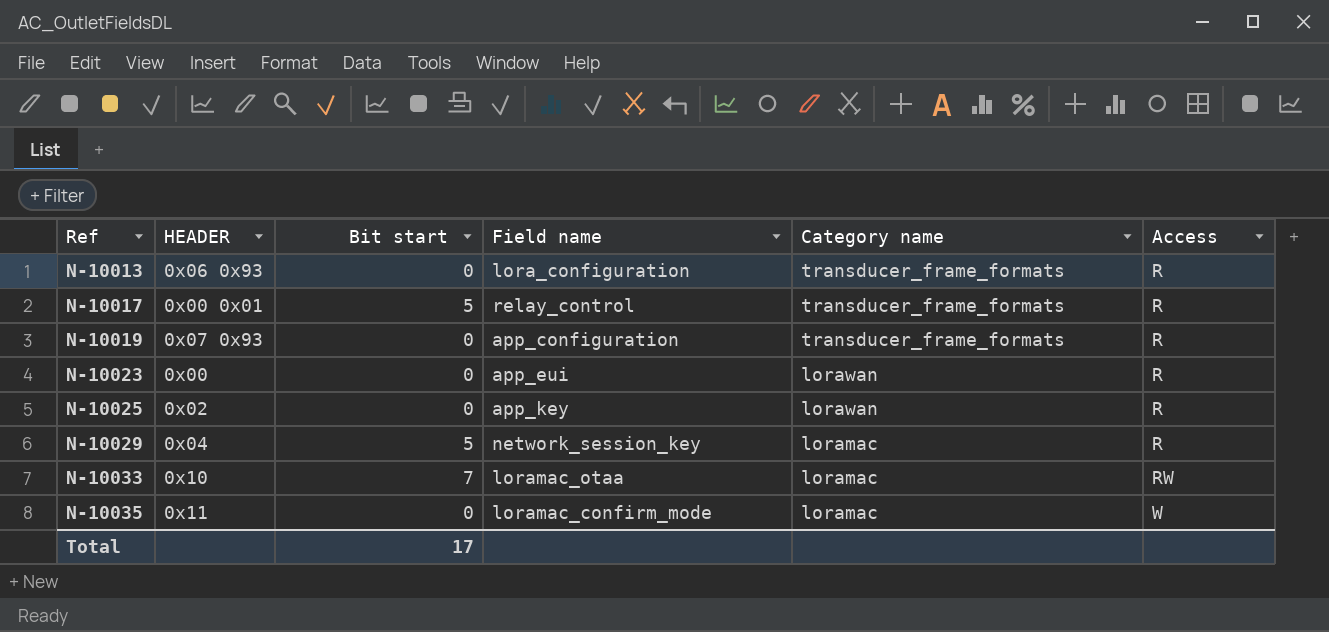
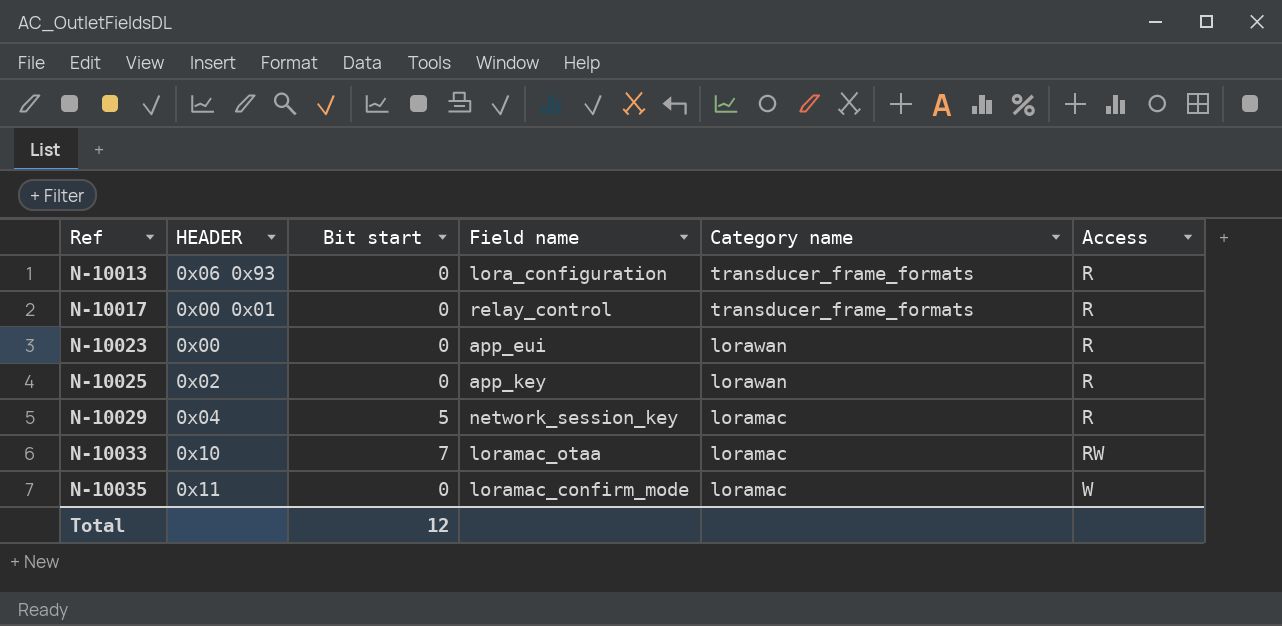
row N-10019: 0x07 0x93 | 0 | app_configuration | transducer_frame_formats | R -> none
N-10017 | Bit start: 5 -> 0
Total | Bit start: 17 -> 12

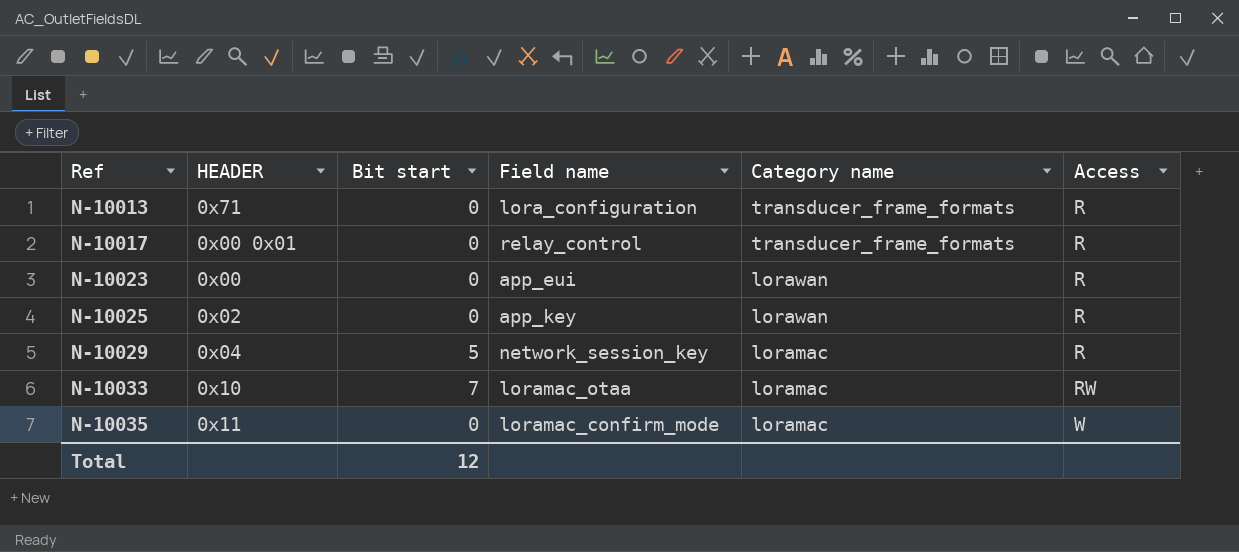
N-10013 | HEADER: 0x06 0x93 -> 0x71

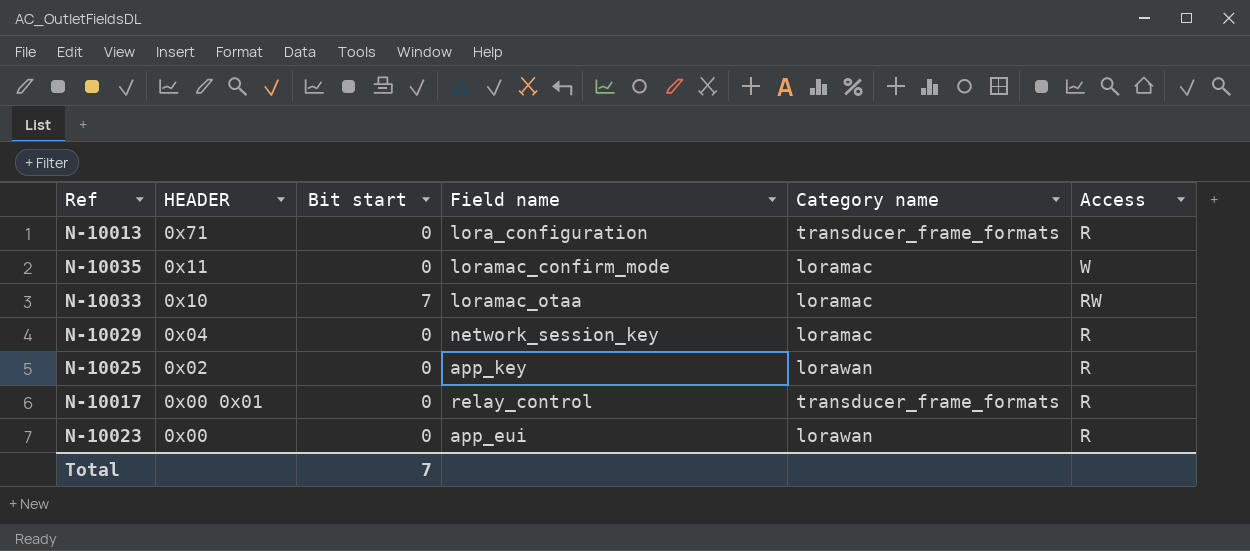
row order: Ref ascending -> HEADER descending
N-10029 | Bit start: 5 -> 0
Total | Bit start: 12 -> 7

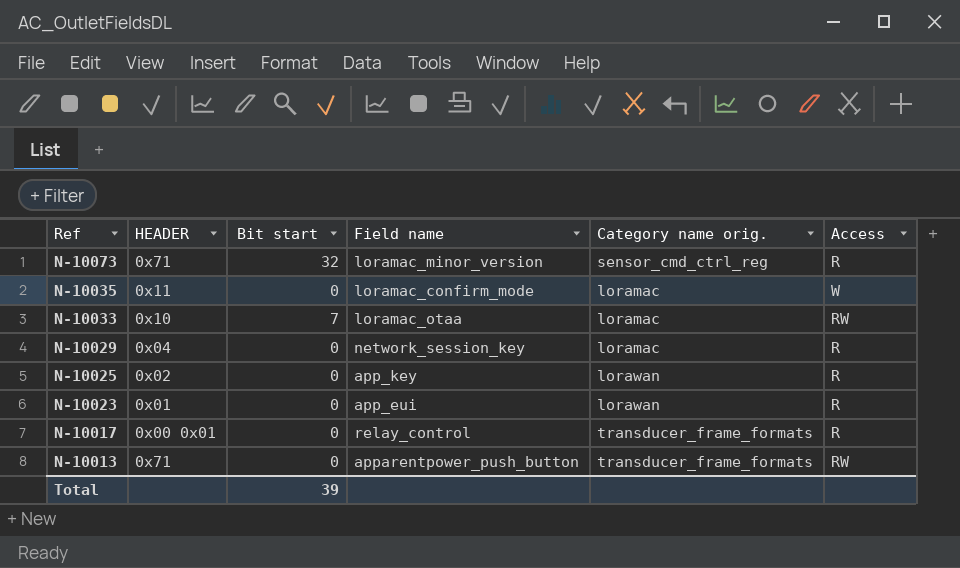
row order: HEADER descending -> Ref descending
column name: Category name -> Category name orig.
row N-10073: none -> 0x71 | 32 | loramac_minor_version | sensor_cmd_ctrl_reg | R
N-10023 | HEADER: 0x00 -> 0x01
N-10013 | Field name: lora_configuration -> apparentpower_push_button
N-10013 | Access: R -> RW
Total | Bit start: 7 -> 39

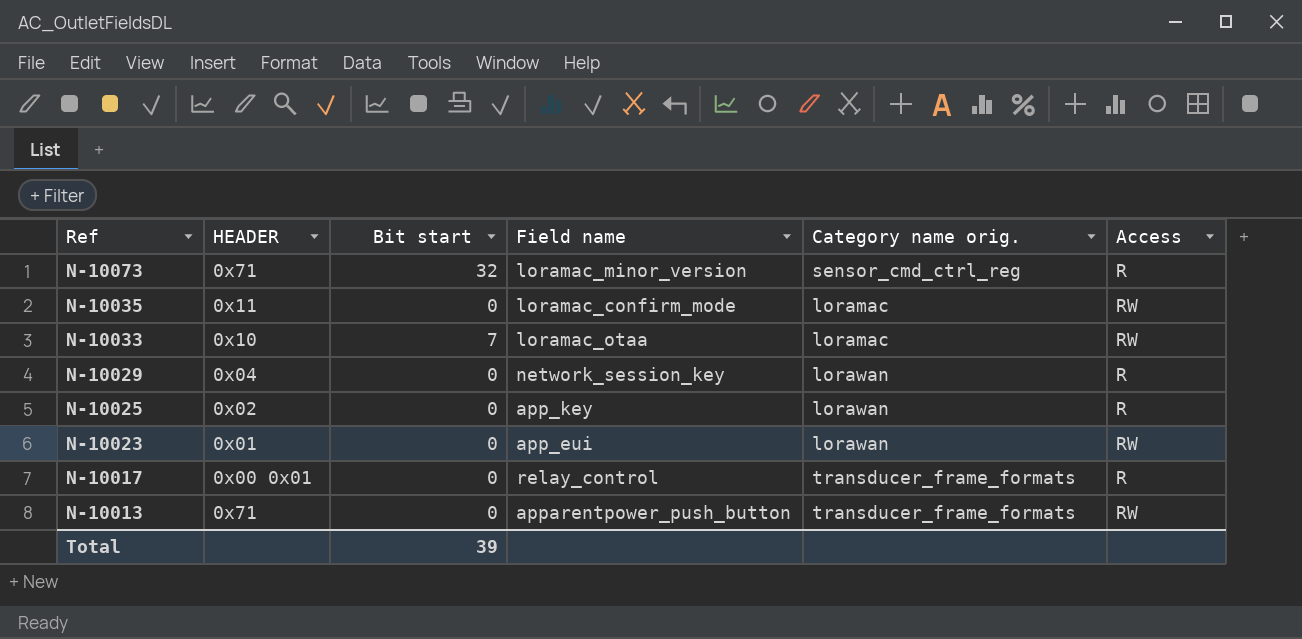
N-10035 | Access: W -> RW
N-10029 | Category name orig.: loramac -> lorawan
N-10023 | Access: R -> RW

